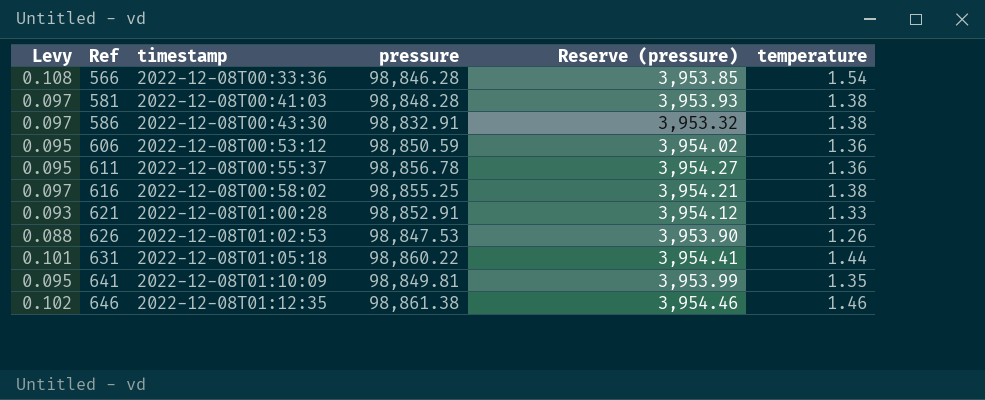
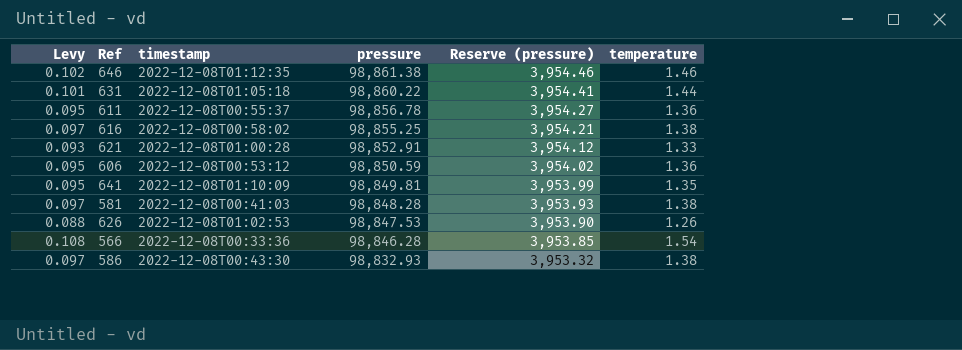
row order: Ref ascending -> pressure descending
586 | pressure: 98,832.91 -> 98,832.93

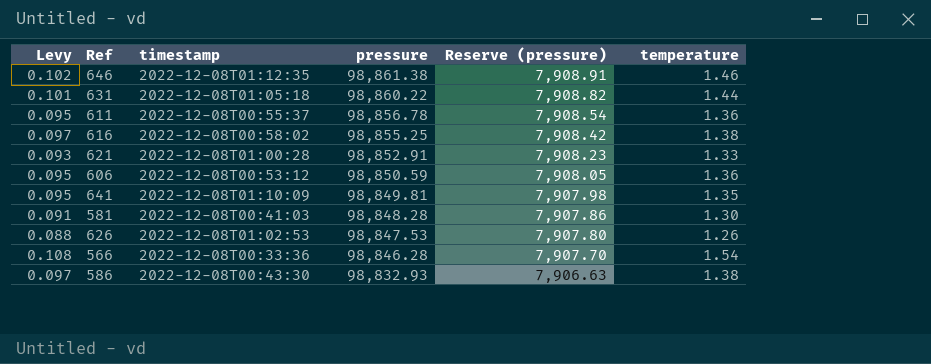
column Reserve (pressure) | formula: [pressure] * 0.04 -> [pressure] * 0.08
581 | Levy: 0.097 -> 0.091
581 | temperature: 1.38 -> 1.30

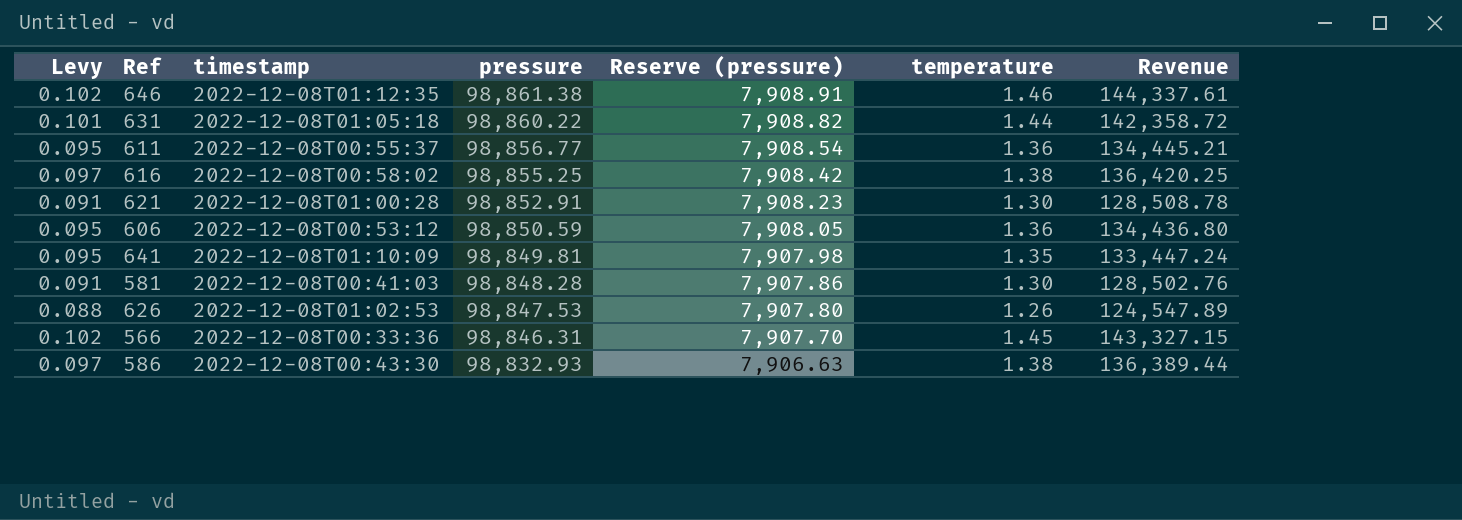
column Revenue | formula: none -> [pressure] * [temperature]
611 | pressure: 98,856.78 -> 98,856.77
621 | Levy: 0.093 -> 0.091
621 | temperature: 1.33 -> 1.30
566 | Levy: 0.108 -> 0.102
566 | pressure: 98,846.28 -> 98,846.31
566 | temperature: 1.54 -> 1.45

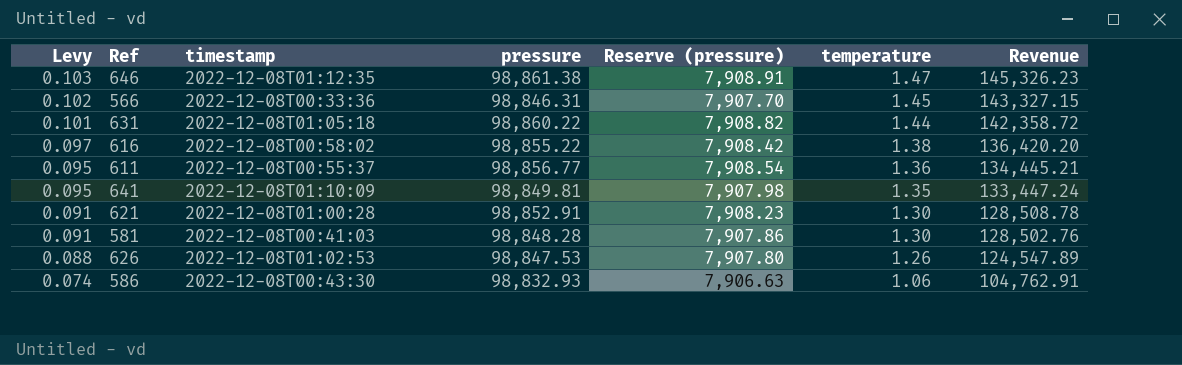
row order: pressure descending -> Levy descending
row 606: 0.095 | 2022-12-08T00:53:12 | 98,850.59 | 7,908.05 | 1.36 | 134,436.80 -> none
646 | Levy: 0.102 -> 0.103
646 | temperature: 1.46 -> 1.47
646 | Revenue: 144,337.61 -> 145,326.23
616 | pressure: 98,855.25 -> 98,855.22
616 | Revenue: 136,420.25 -> 136,420.20
586 | Levy: 0.097 -> 0.074
586 | temperature: 1.38 -> 1.06
586 | Revenue: 136,389.44 -> 104,762.91

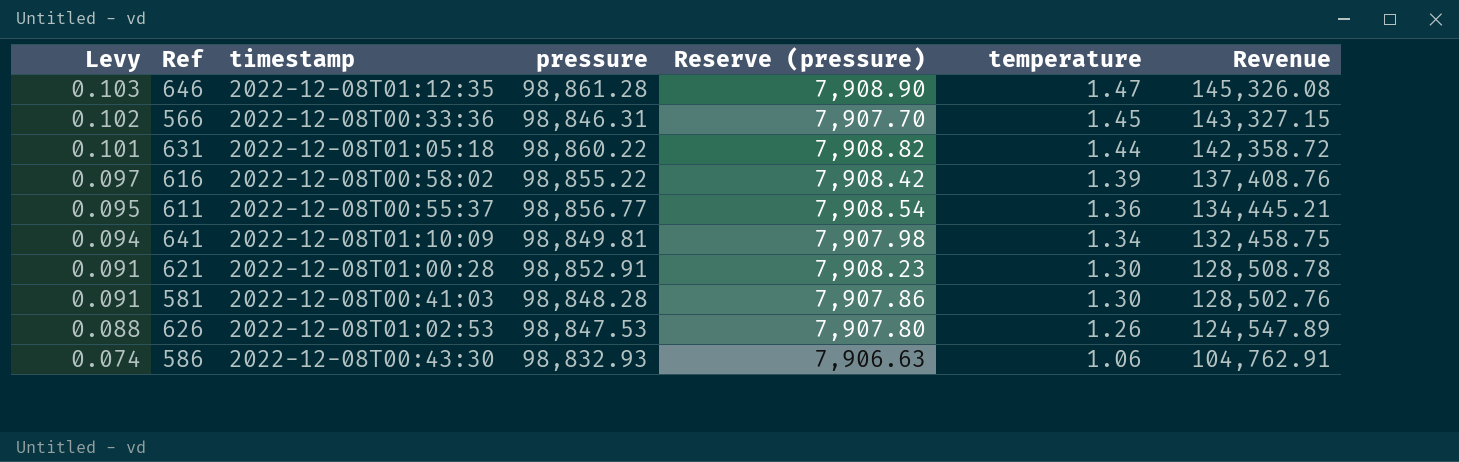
646 | pressure: 98,861.38 -> 98,861.28
646 | Reserve (pressure): 7,908.91 -> 7,908.90
646 | Revenue: 145,326.23 -> 145,326.08
616 | temperature: 1.38 -> 1.39
616 | Revenue: 136,420.20 -> 137,408.76
641 | Levy: 0.095 -> 0.094
641 | temperature: 1.35 -> 1.34
641 | Revenue: 133,447.24 -> 132,458.75

